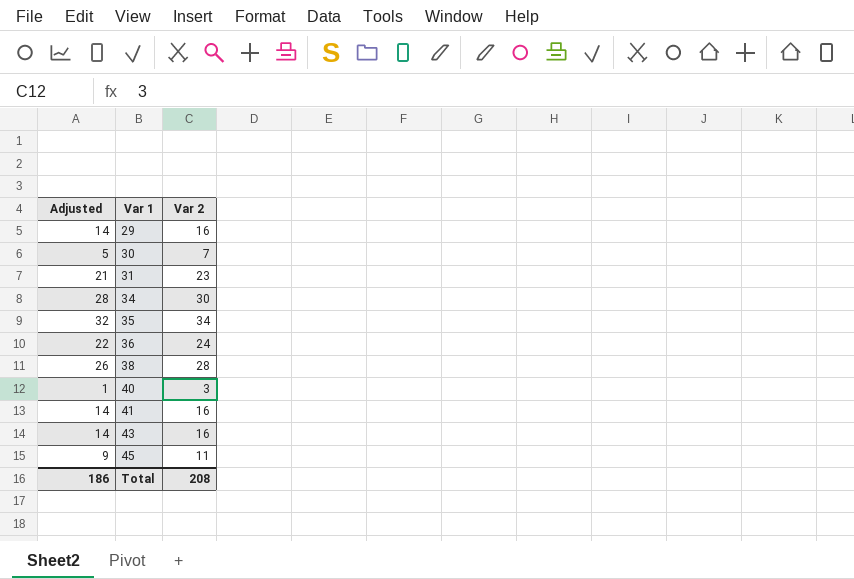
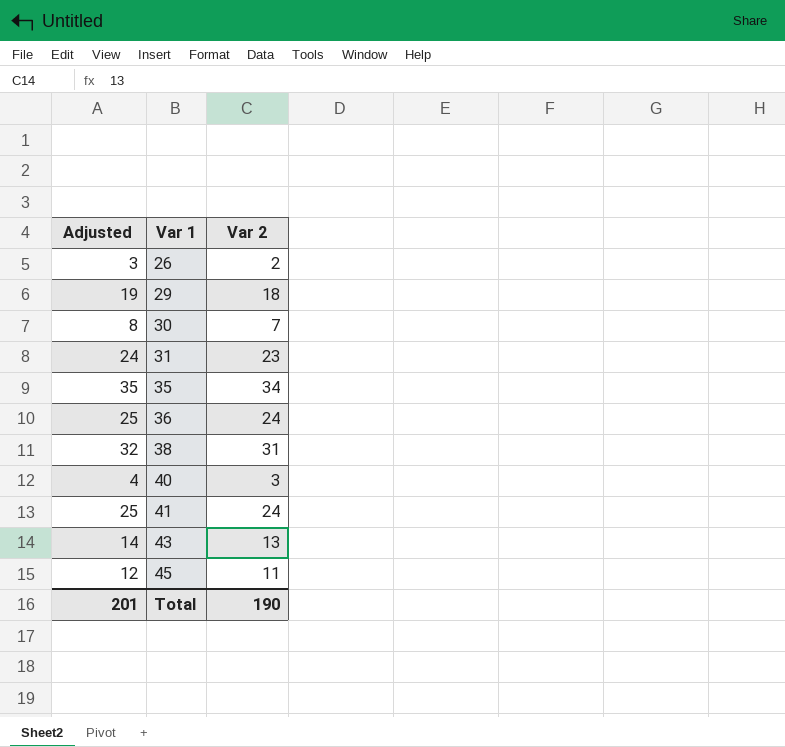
column Adjusted | formula: [Var 2] - 2 -> [Var 2] + 1
row 34: 28 | 30 -> none
row 26: none -> 3 | 2
29 | Var 2: 16 -> 18
38 | Var 2: 28 -> 31
41 | Var 2: 16 -> 24
43 | Var 2: 16 -> 13
Total | Adjusted: 186 -> 201
Total | Var 2: 208 -> 190

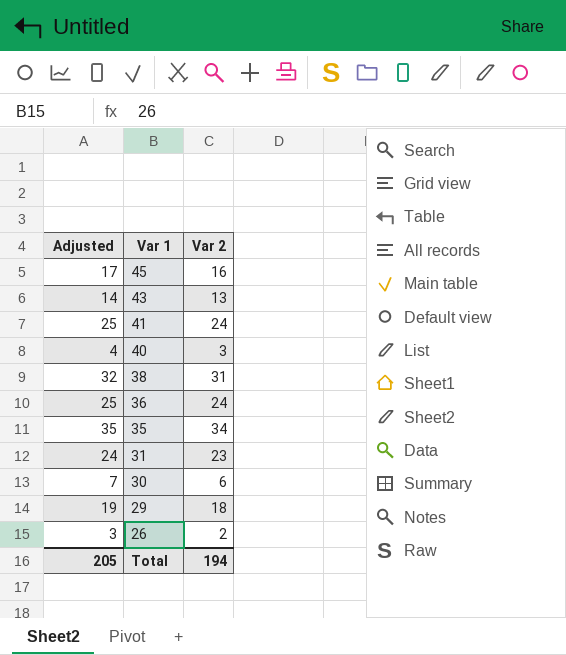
row order: Var 1 ascending -> Var 1 descending
45 | Adjusted: 12 -> 17
45 | Var 2: 11 -> 16
30 | Adjusted: 8 -> 7
30 | Var 2: 7 -> 6
Total | Adjusted: 201 -> 205
Total | Var 2: 190 -> 194

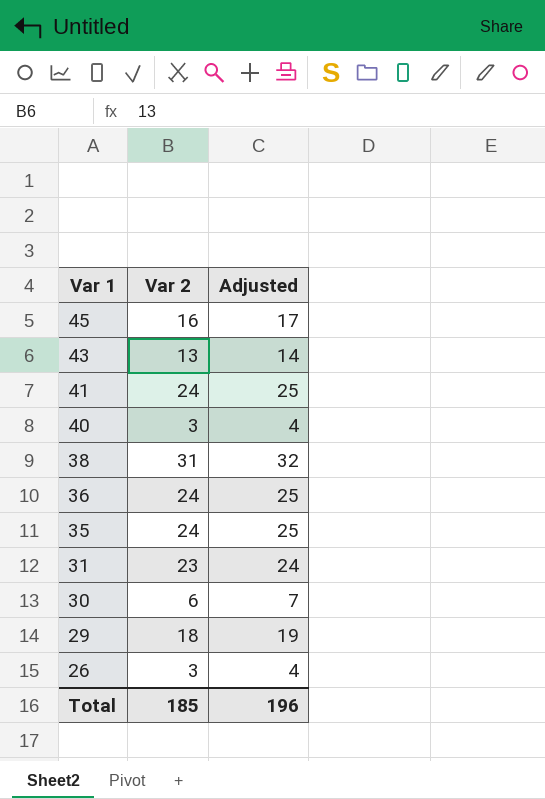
column Adjusted | position: 1 -> 3
35 | Var 2: 34 -> 24
35 | Adjusted: 35 -> 25
26 | Var 2: 2 -> 3
26 | Adjusted: 3 -> 4
Total | Var 2: 194 -> 185
Total | Adjusted: 205 -> 196

